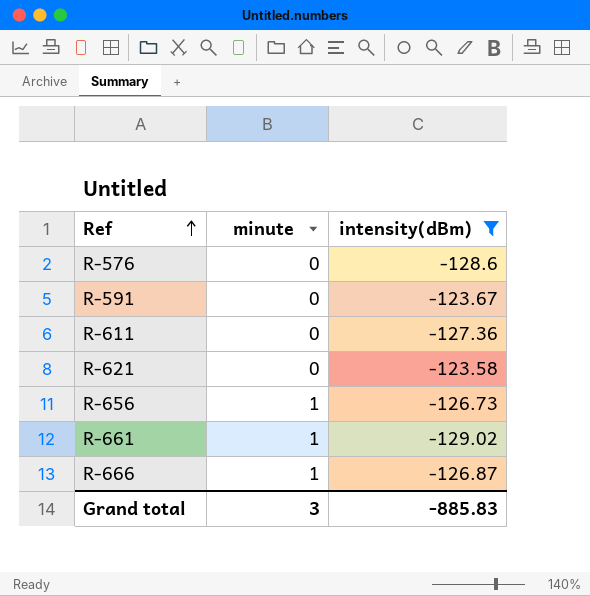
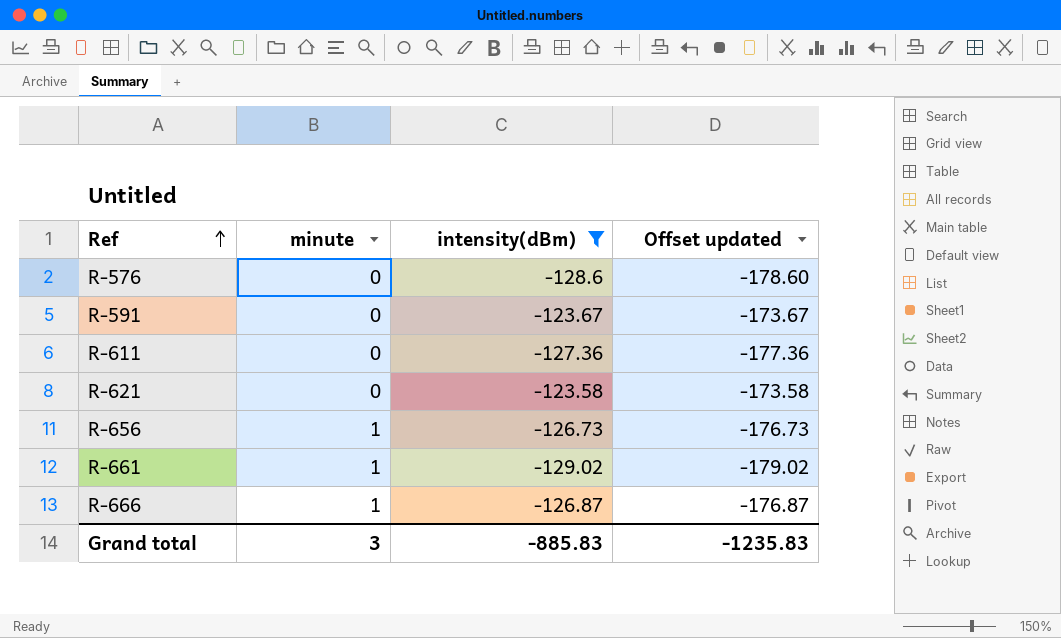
column Offset updated | formula: none -> [intensity(dBm)] - 50

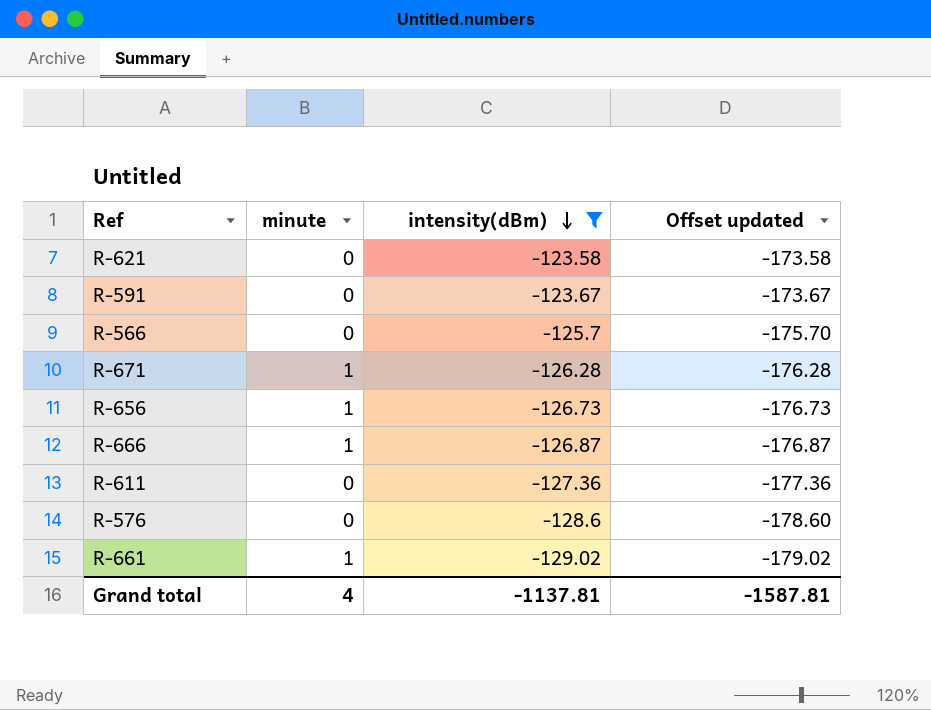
row order: Ref ascending -> intensity(dBm) descending
row R-566: none -> 0 | -125.7 | -175.70
row R-671: none -> 1 | -126.28 | -176.28
Grand total | minute: 3 -> 4
Grand total | intensity(dBm): -885.83 -> -1137.81
Grand total | Offset updated: -1235.83 -> -1587.81

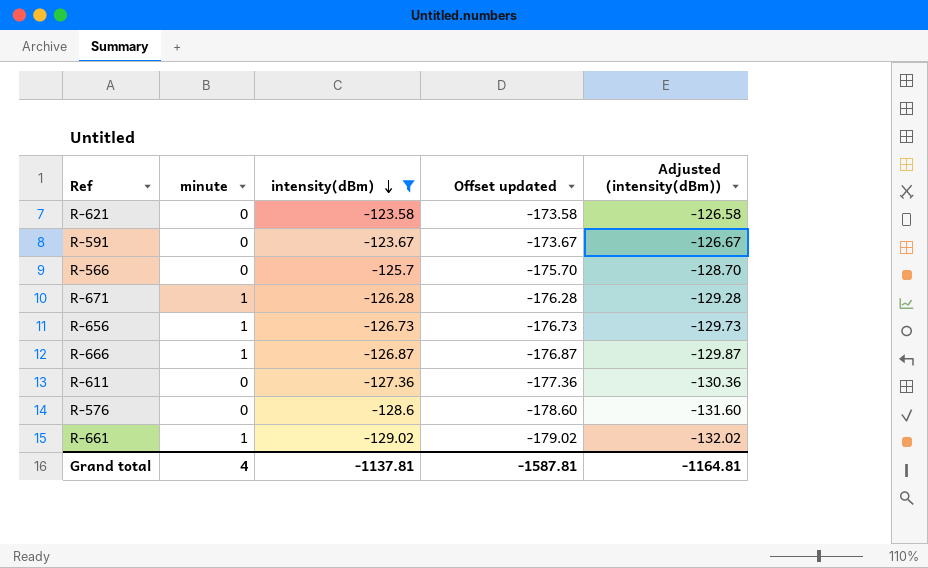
column Adjusted (intensity(dBm)) | formula: none -> [intensity(dBm)] - 3

